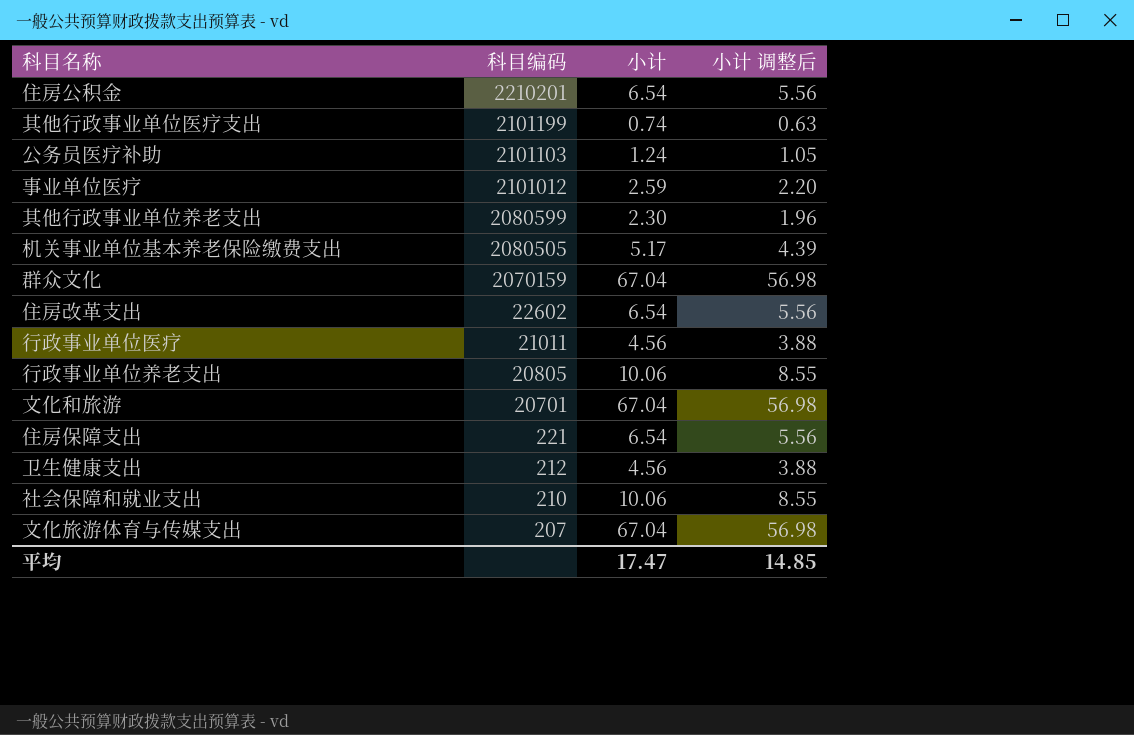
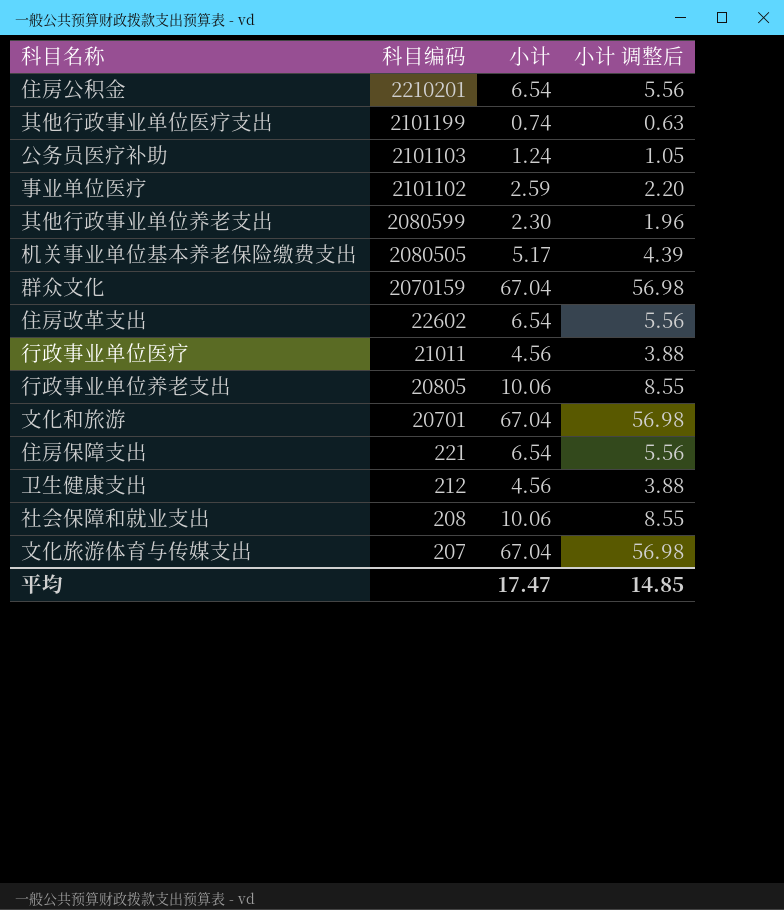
事业单位医疗 | 科目编码: 2101012 -> 2101102
社会保障和就业支出 | 科目编码: 210 -> 208

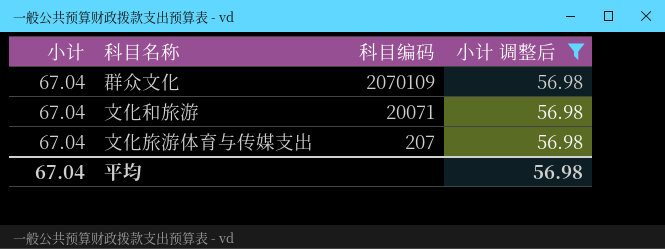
filter: none -> 小计 调整后 = 56.98
column 小计 | position: 3 -> 1
群众文化 | 科目编码: 2070159 -> 2070109
文化和旅游 | 科目编码: 20701 -> 20071
平均 | 小计: 17.47 -> 67.04
平均 | 小计 调整后: 14.85 -> 56.98

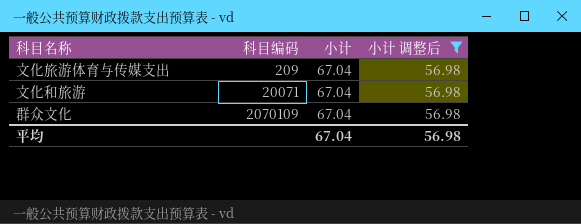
row order: 科目编码 descending -> 科目编码 ascending
column 小计 | position: 1 -> 3
文化旅游体育与传媒支出 | 科目编码: 207 -> 209

